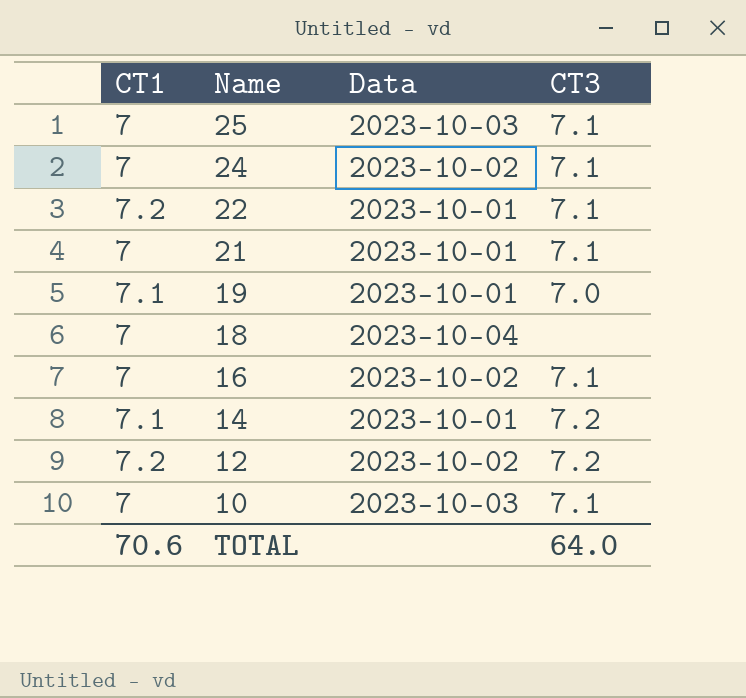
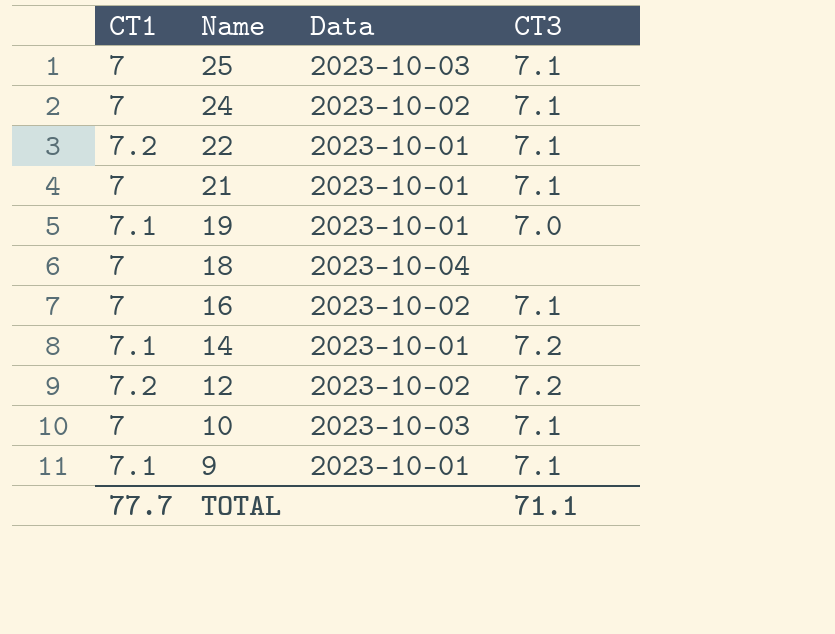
row 9: none -> 7.1 | 2023-10-01 | 7.1
TOTAL | CT1: 70.6 -> 77.7
TOTAL | CT3: 64.0 -> 71.1

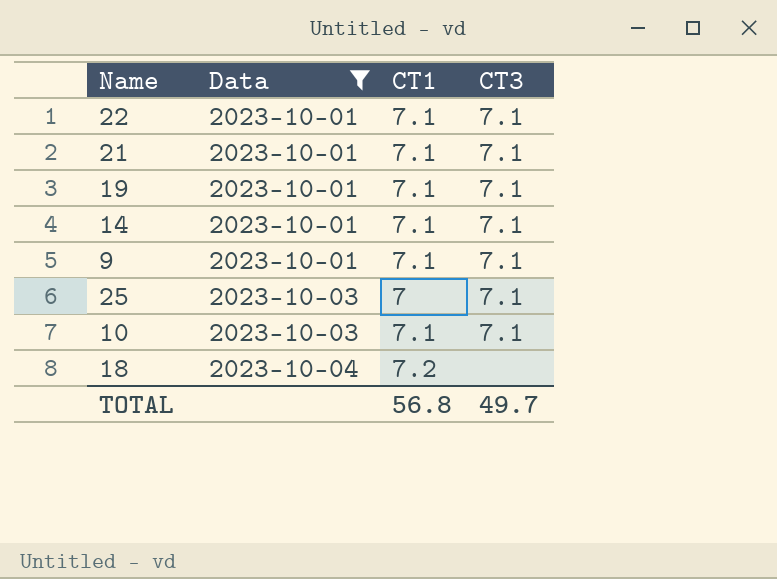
filter: none -> Data != 2023-10-02
row order: Name descending -> Data ascending
column CT1 | position: 1 -> 3
22 | CT1: 7.2 -> 7.1
21 | CT1: 7 -> 7.1
19 | CT3: 7.0 -> 7.1
14 | CT3: 7.2 -> 7.1
10 | CT1: 7 -> 7.1
18 | CT1: 7 -> 7.2
TOTAL | CT1: 77.7 -> 56.8
TOTAL | CT3: 71.1 -> 49.7

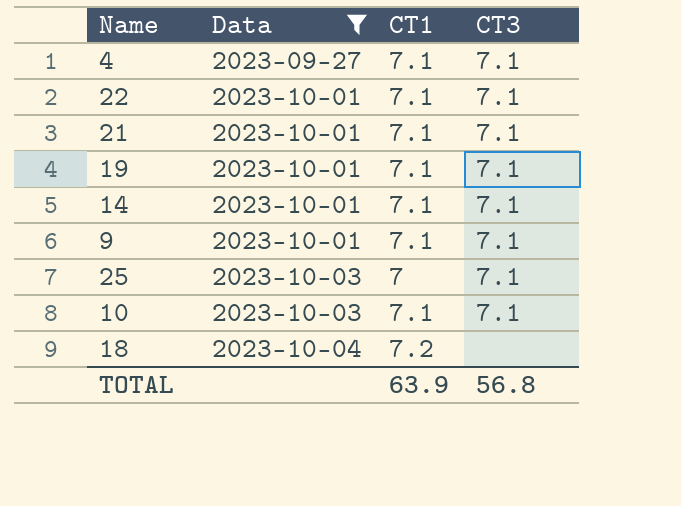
row 4: none -> 2023-09-27 | 7.1 | 7.1
TOTAL | CT1: 56.8 -> 63.9
TOTAL | CT3: 49.7 -> 56.8

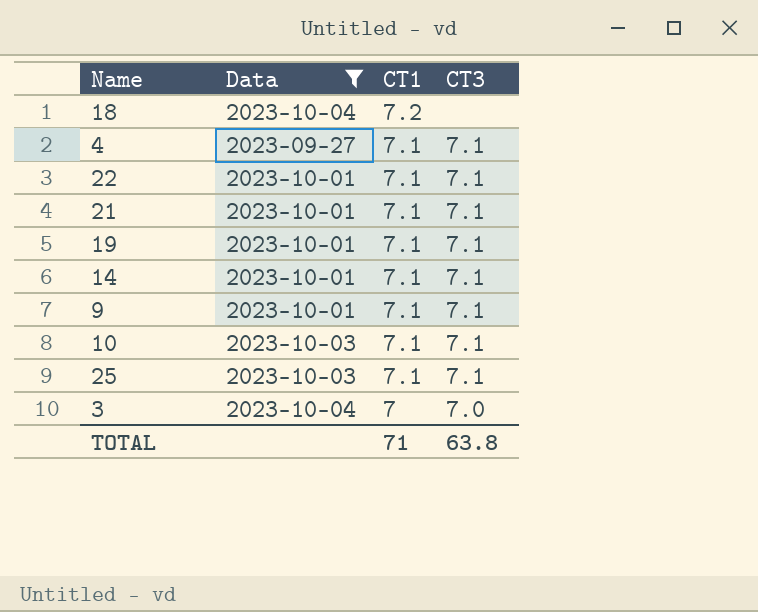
row order: Data ascending -> CT1 descending
25 | CT1: 7 -> 7.1
row 3: none -> 2023-10-04 | 7 | 7.0
TOTAL | CT1: 63.9 -> 71
TOTAL | CT3: 56.8 -> 63.8

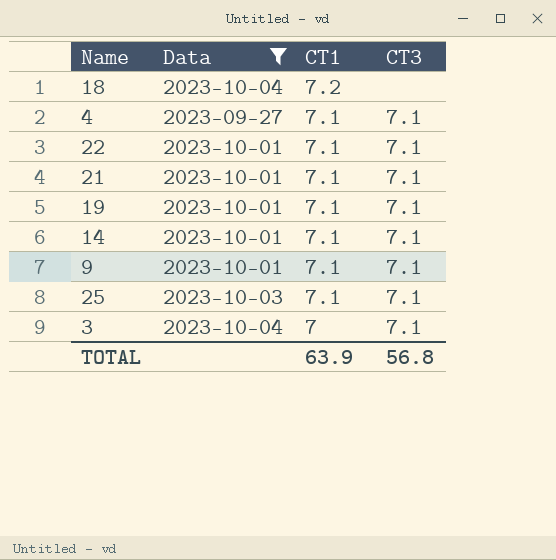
row 10: 2023-10-03 | 7.1 | 7.1 -> none
3 | CT3: 7.0 -> 7.1
TOTAL | CT1: 71 -> 63.9
TOTAL | CT3: 63.8 -> 56.8

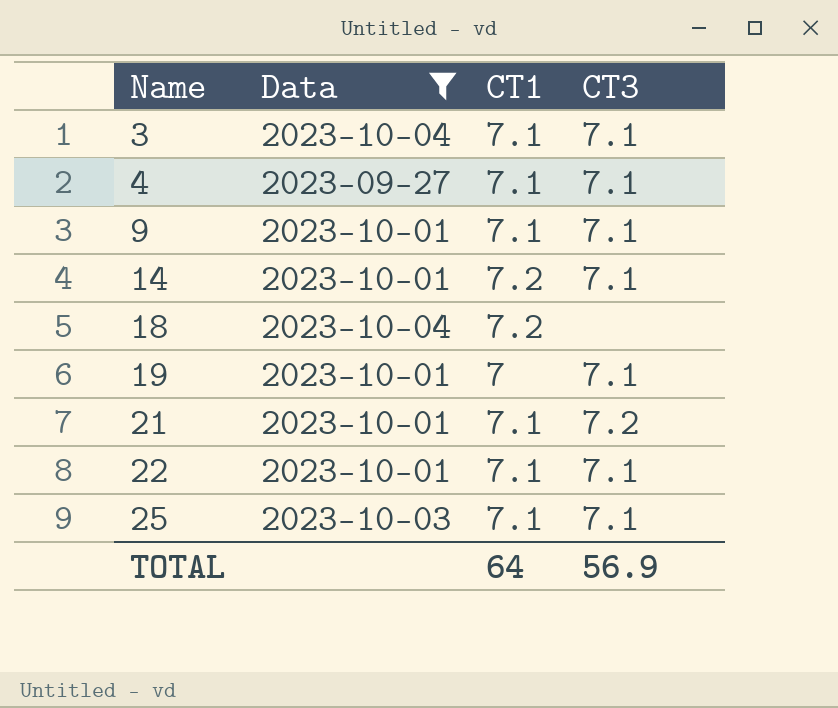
row order: CT1 descending -> Name ascending
3 | CT1: 7 -> 7.1
14 | CT1: 7.1 -> 7.2
19 | CT1: 7.1 -> 7
21 | CT3: 7.1 -> 7.2
TOTAL | CT1: 63.9 -> 64
TOTAL | CT3: 56.8 -> 56.9

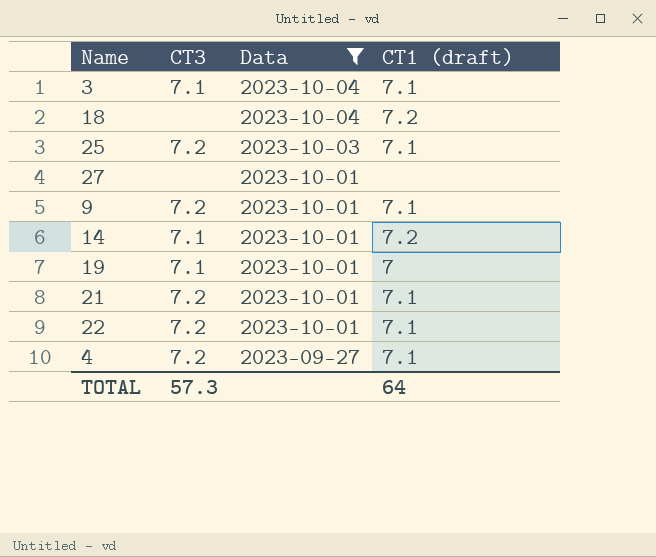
row order: Name ascending -> Data descending
column CT3 | position: 4 -> 2
column name: CT1 -> CT1 (draft)
25 | CT3: 7.1 -> 7.2
row 27: none -> none | 2023-10-01 | none
9 | CT3: 7.1 -> 7.2
22 | CT3: 7.1 -> 7.2
4 | CT3: 7.1 -> 7.2
TOTAL | CT3: 56.9 -> 57.3

